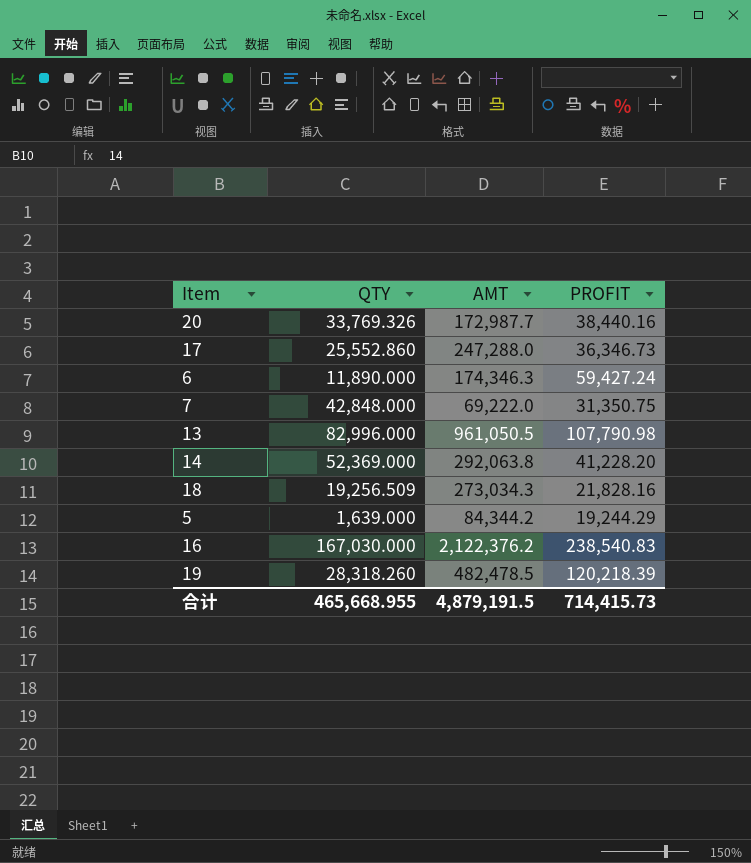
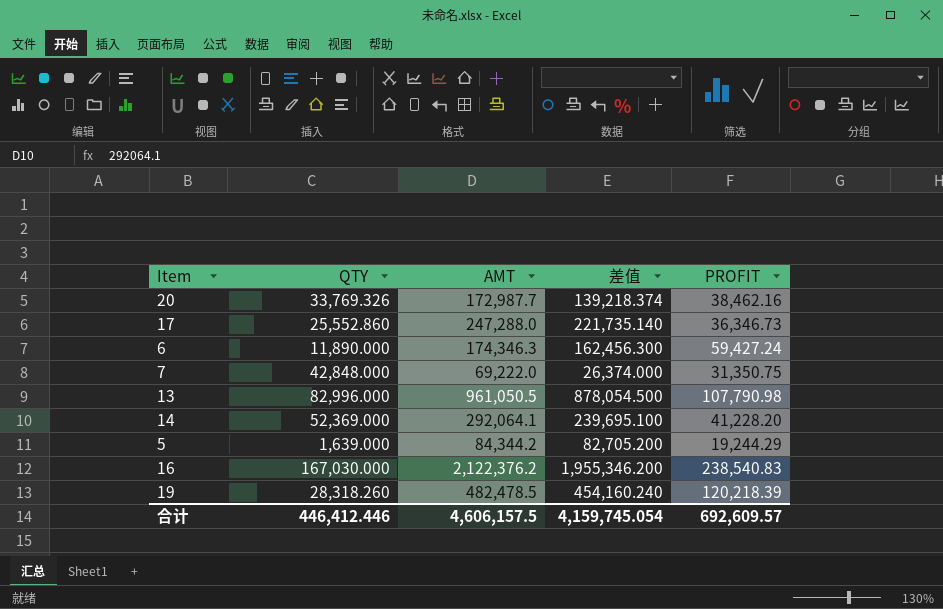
column 差值 | formula: none -> [AMT] - [QTY]
row 18: 19,256.509 | 273,034.3 | 21,828.16 -> none
20 | PROFIT: 38,440.16 -> 38,462.16
14 | AMT: 292,063.8 -> 292,064.1
合计 | QTY: 465,668.955 -> 446,412.446
合计 | AMT: 4,879,191.5 -> 4,606,157.5
合计 | PROFIT: 714,415.73 -> 692,609.57

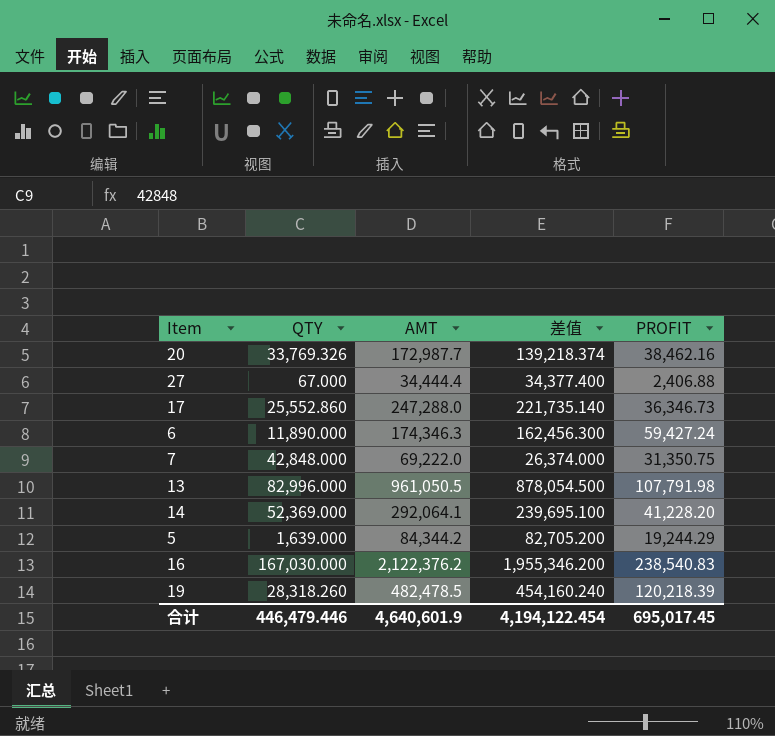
row 27: none -> 67.000 | 34,444.4 | 34,377.400 | 2,406.88
13 | PROFIT: 107,790.98 -> 107,791.98
合计 | QTY: 446,412.446 -> 446,479.446
合计 | AMT: 4,606,157.5 -> 4,640,601.9
合计 | 差值: 4,159,745.054 -> 4,194,122.454
合计 | PROFIT: 692,609.57 -> 695,017.45

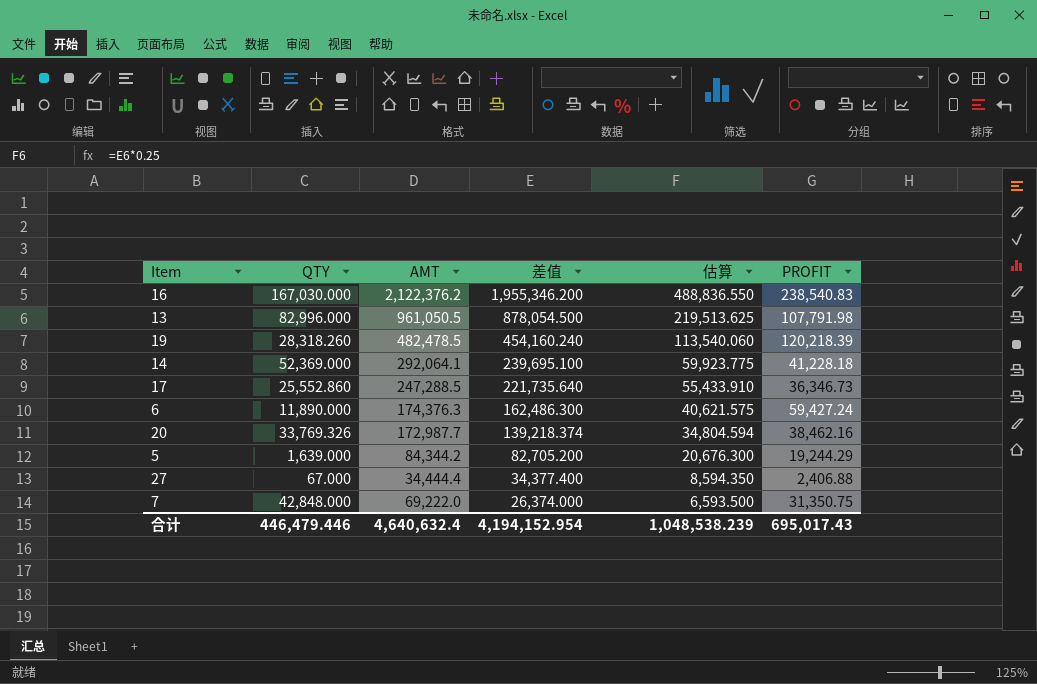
row order: none -> 差值 descending
column 估算 | formula: none -> [差值] * 0.25
14 | PROFIT: 41,228.20 -> 41,228.18
17 | AMT: 247,288.0 -> 247,288.5
17 | 差值: 221,735.140 -> 221,735.640
6 | AMT: 174,346.3 -> 174,376.3
6 | 差值: 162,456.300 -> 162,486.300
合计 | AMT: 4,640,601.9 -> 4,640,632.4
合计 | 差值: 4,194,122.454 -> 4,194,152.954
合计 | PROFIT: 695,017.45 -> 695,017.43

